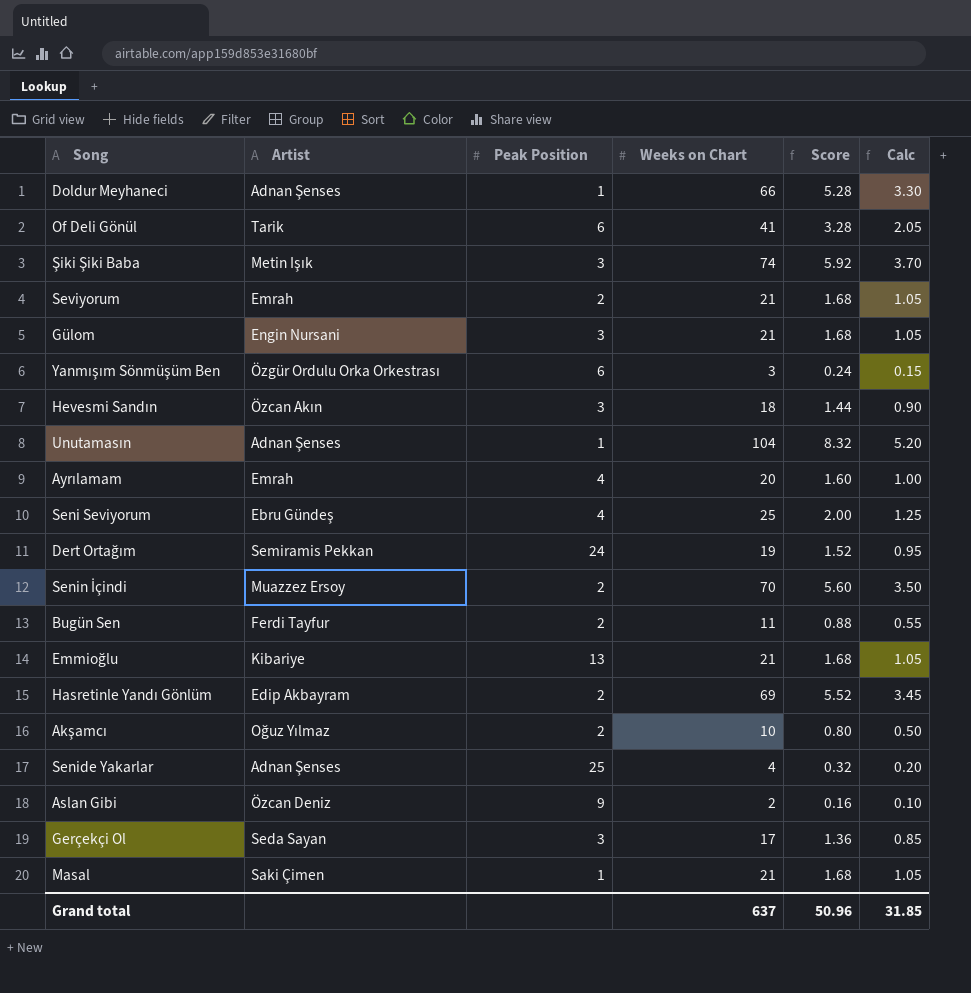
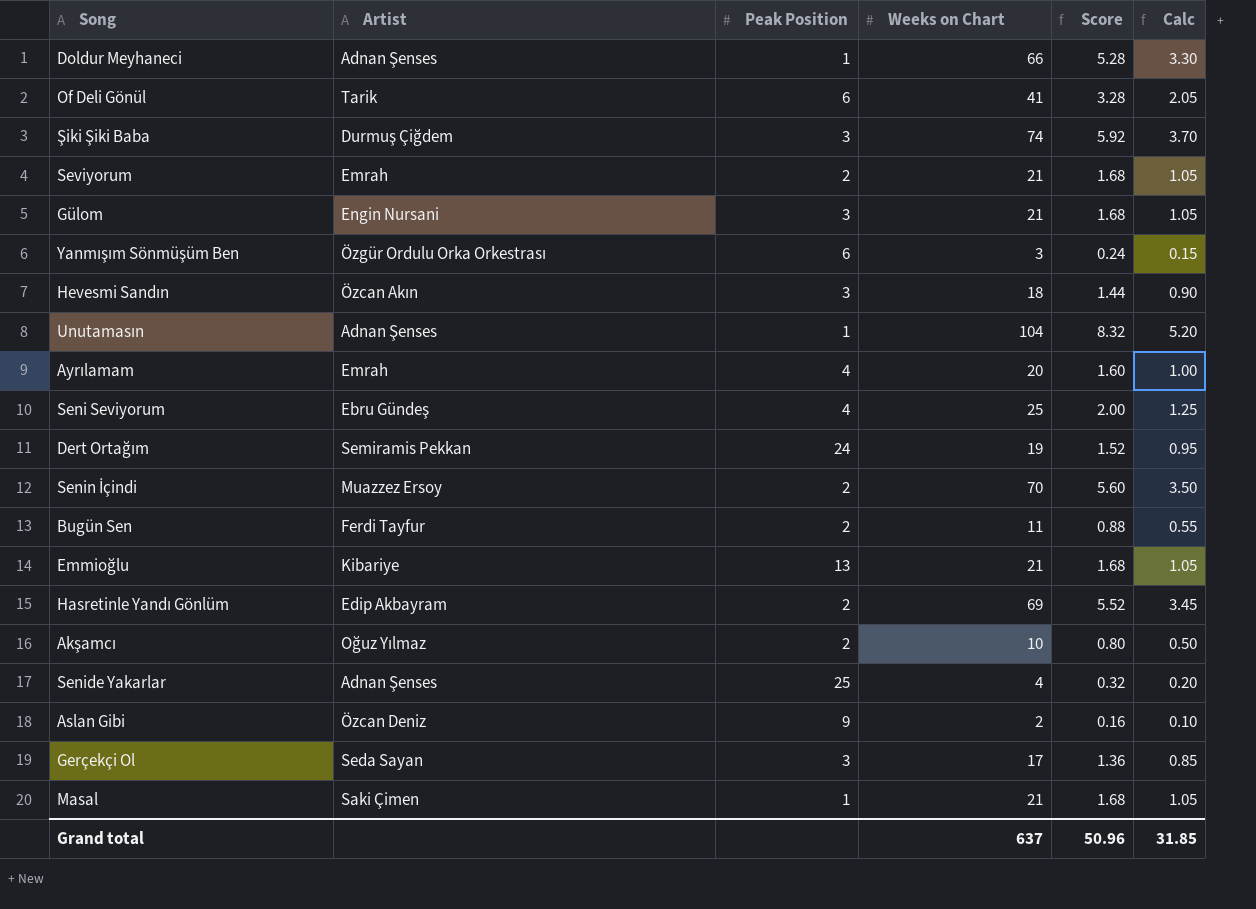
Şiki Şiki Baba | Artist: Metin Işık -> Durmuş Çiğdem

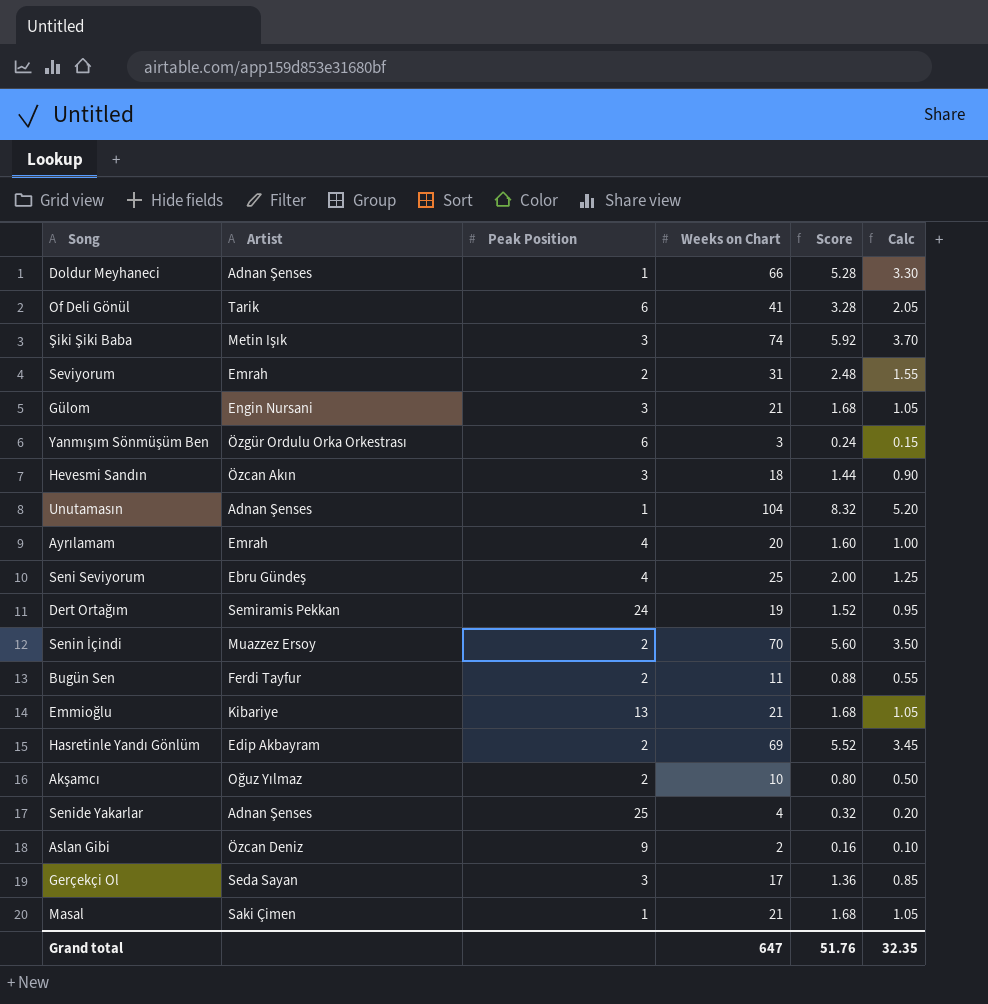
Şiki Şiki Baba | Artist: Durmuş Çiğdem -> Metin Işık
Seviyorum | Weeks on Chart: 21 -> 31
Seviyorum | Score: 1.68 -> 2.48
Seviyorum | Calc: 1.05 -> 1.55
Grand total | Weeks on Chart: 637 -> 647
Grand total | Score: 50.96 -> 51.76
Grand total | Calc: 31.85 -> 32.35

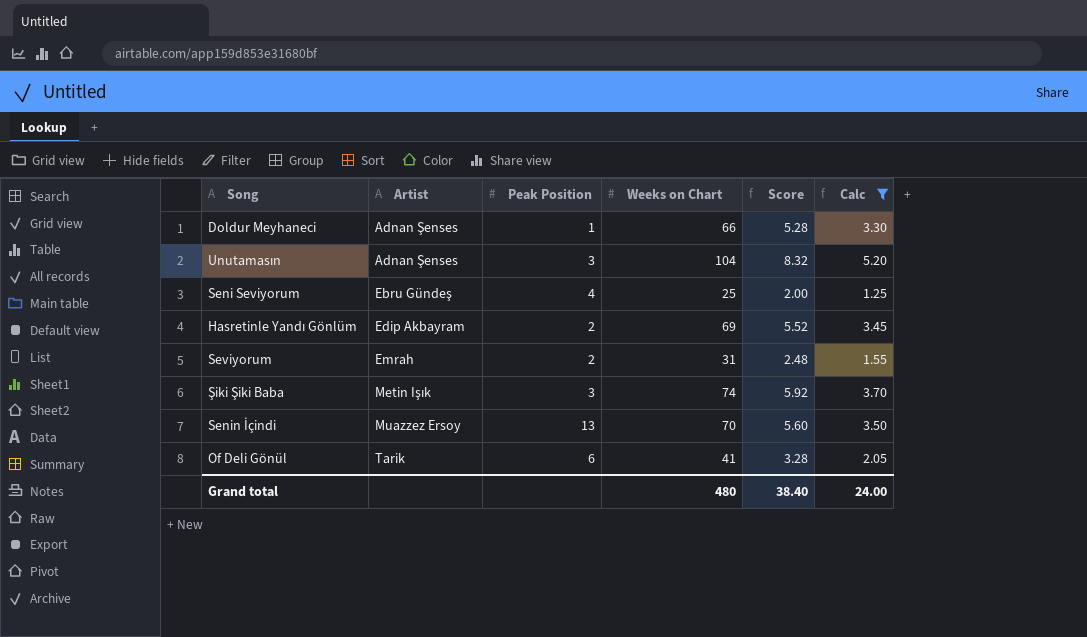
filter: none -> Calc >= 1.25
row order: none -> Artist ascending
Unutamasın | Peak Position: 1 -> 3
Senin İçindi | Peak Position: 2 -> 13
Grand total | Weeks on Chart: 647 -> 480
Grand total | Score: 51.76 -> 38.40
Grand total | Calc: 32.35 -> 24.00

